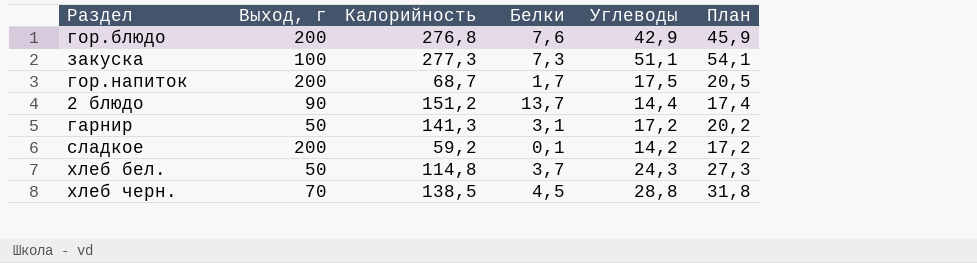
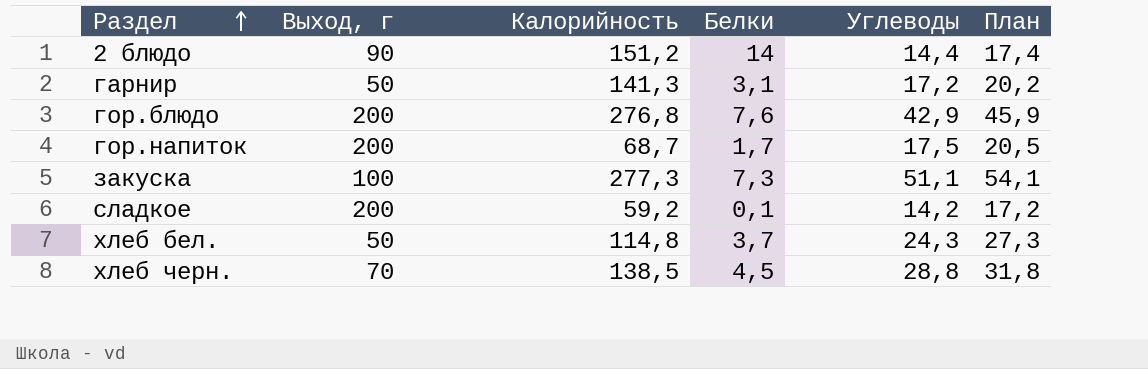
row order: none -> Раздел ascending
2 блюдо | Белки: 13,7 -> 14

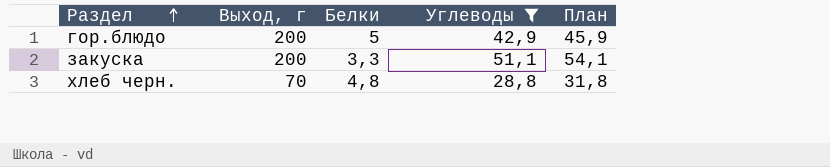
filter: none -> Углеводы >= 28,8
column Калорийность | position: 3 -> none
гор.блюдо | Белки: 7,6 -> 5
закуска | Выход, г: 100 -> 200
закуска | Белки: 7,3 -> 3,3
хлеб черн. | Белки: 4,5 -> 4,8

